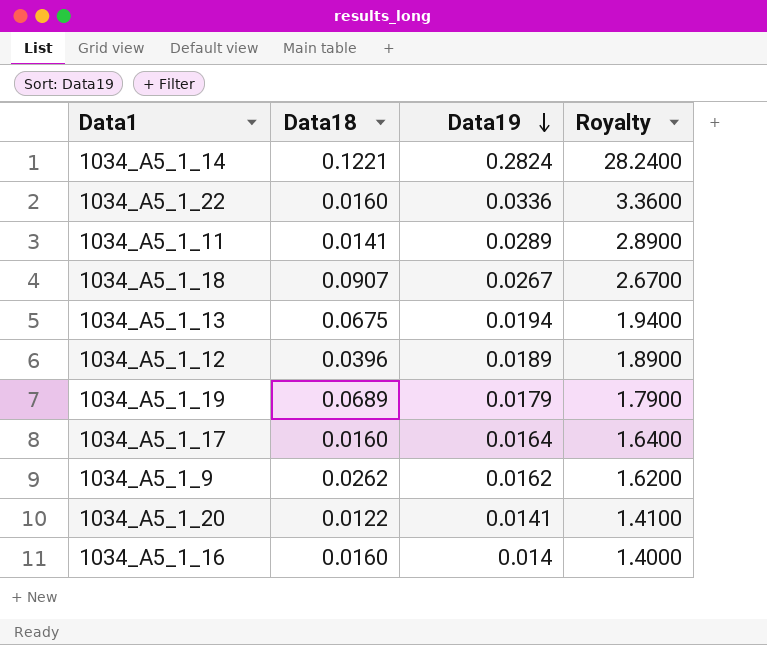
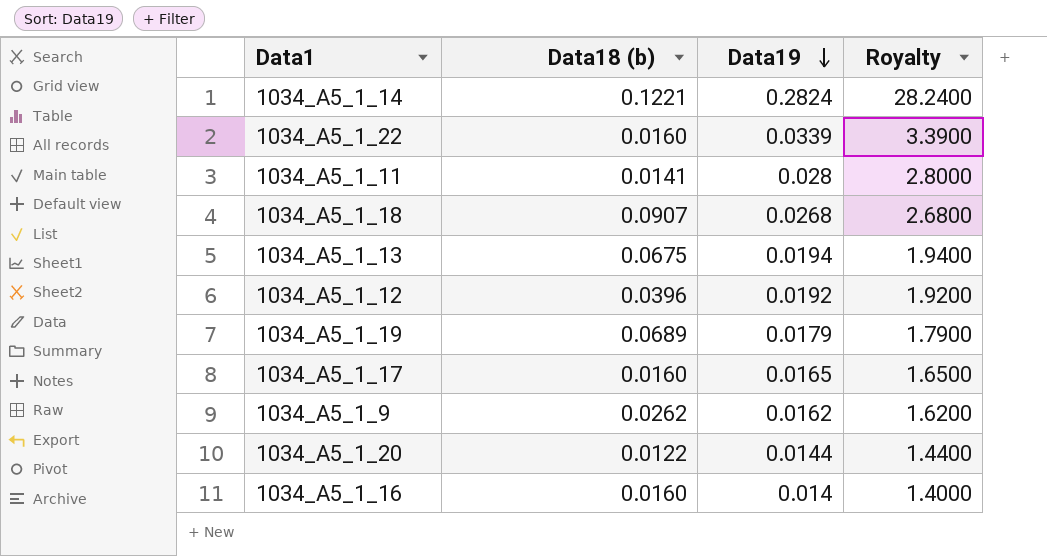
column name: Data18 -> Data18 (b)
1034_A5_1_22 | Data19: 0.0336 -> 0.0339
1034_A5_1_22 | Royalty: 3.3600 -> 3.3900
1034_A5_1_11 | Data19: 0.0289 -> 0.028
1034_A5_1_11 | Royalty: 2.8900 -> 2.8000
1034_A5_1_18 | Data19: 0.0267 -> 0.0268
1034_A5_1_18 | Royalty: 2.6700 -> 2.6800
1034_A5_1_12 | Data19: 0.0189 -> 0.0192
1034_A5_1_12 | Royalty: 1.8900 -> 1.9200
1034_A5_1_17 | Data19: 0.0164 -> 0.0165
1034_A5_1_17 | Royalty: 1.6400 -> 1.6500
1034_A5_1_20 | Data19: 0.0141 -> 0.0144
1034_A5_1_20 | Royalty: 1.4100 -> 1.4400

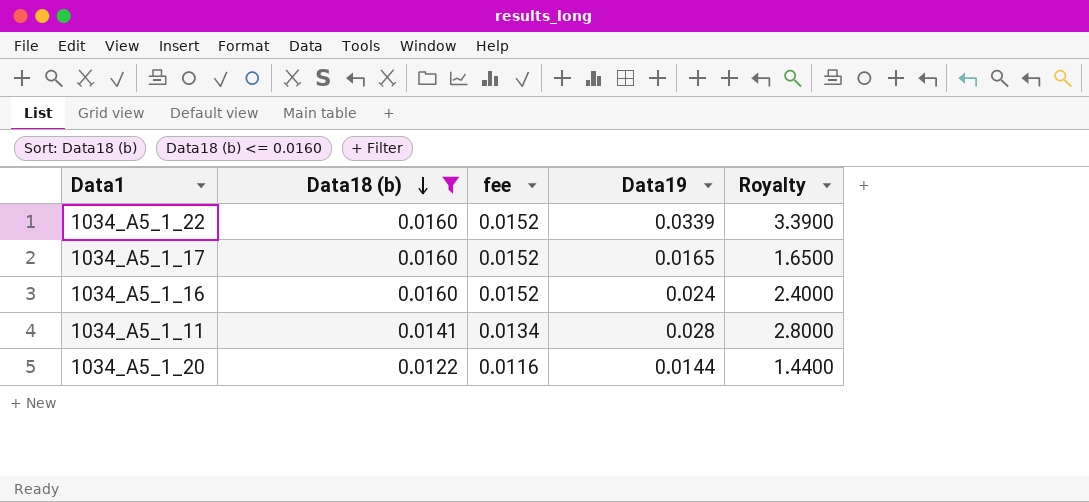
filter: none -> Data18 (b) <= 0.0160
row order: Data19 descending -> Data18 (b) descending
column fee | formula: none -> [Data18 (b)] * 0.95
1034_A5_1_16 | Data19: 0.014 -> 0.024
1034_A5_1_16 | Royalty: 1.4000 -> 2.4000

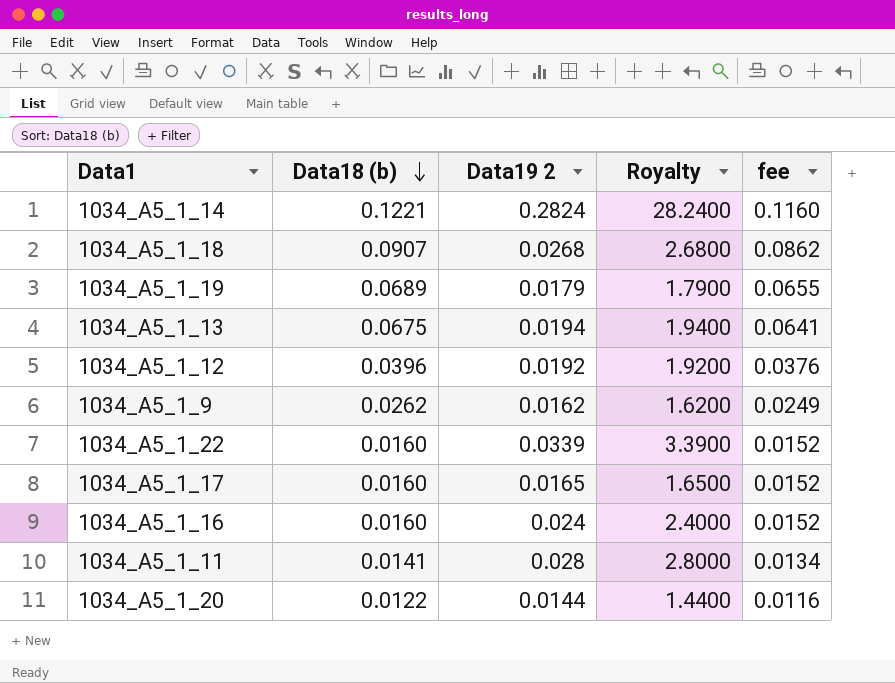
filter: Data18 (b) <= 0.0160 -> none
column name: Data19 -> Data19 2
column fee | position: 3 -> 5

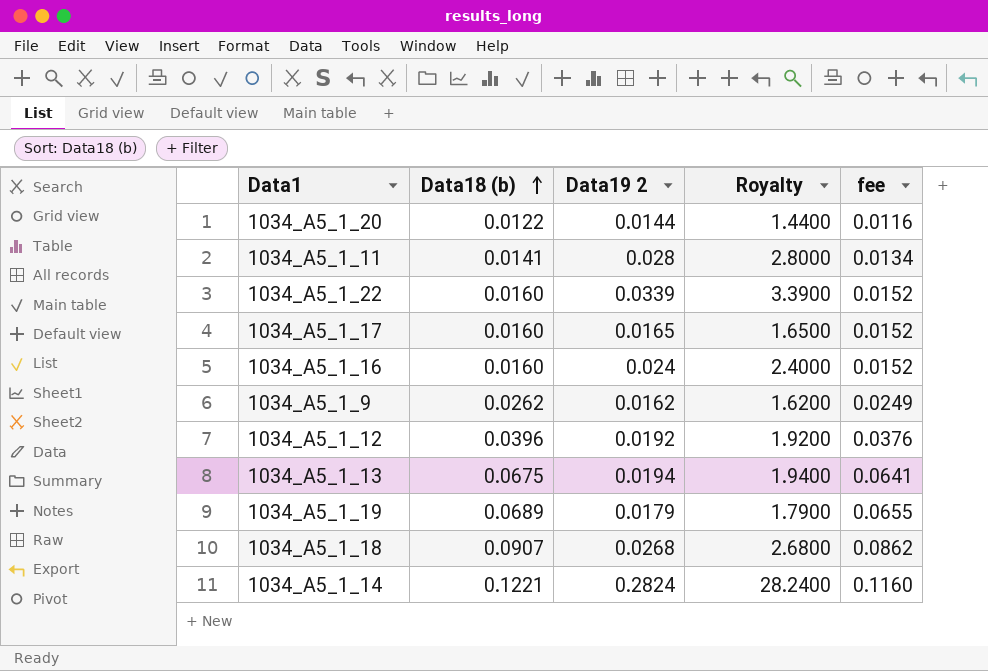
row order: Data18 (b) descending -> Data18 (b) ascending

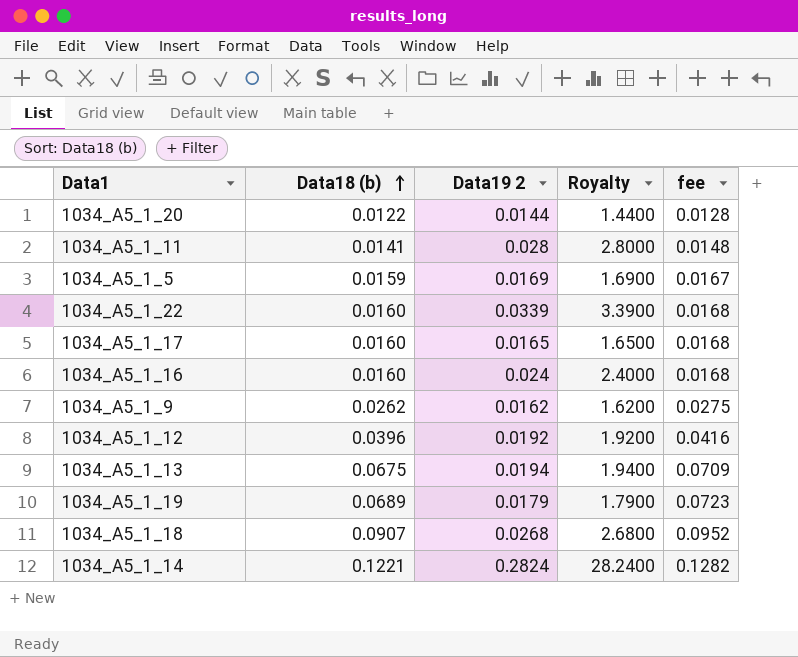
column fee | formula: [Data18 (b)] * 0.95 -> [Data18 (b)] * 1.05
row 1034_A5_1_5: none -> 0.0159 | 0.0169 | 1.6900 | 0.0167

